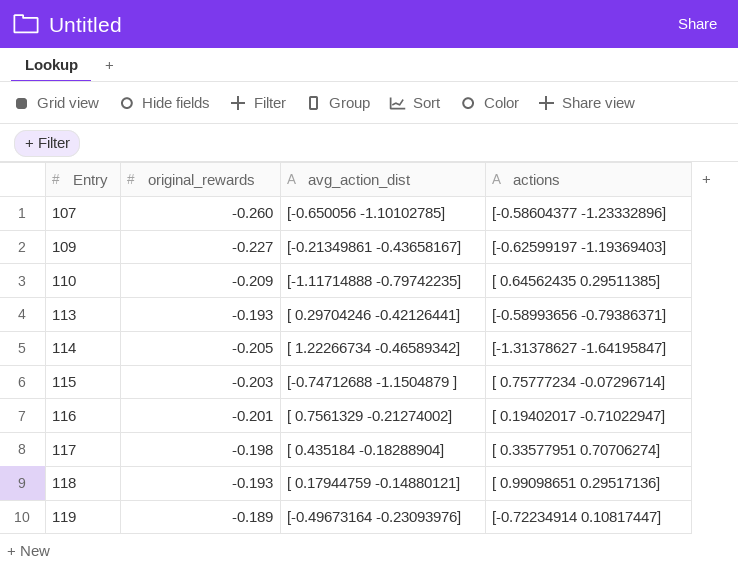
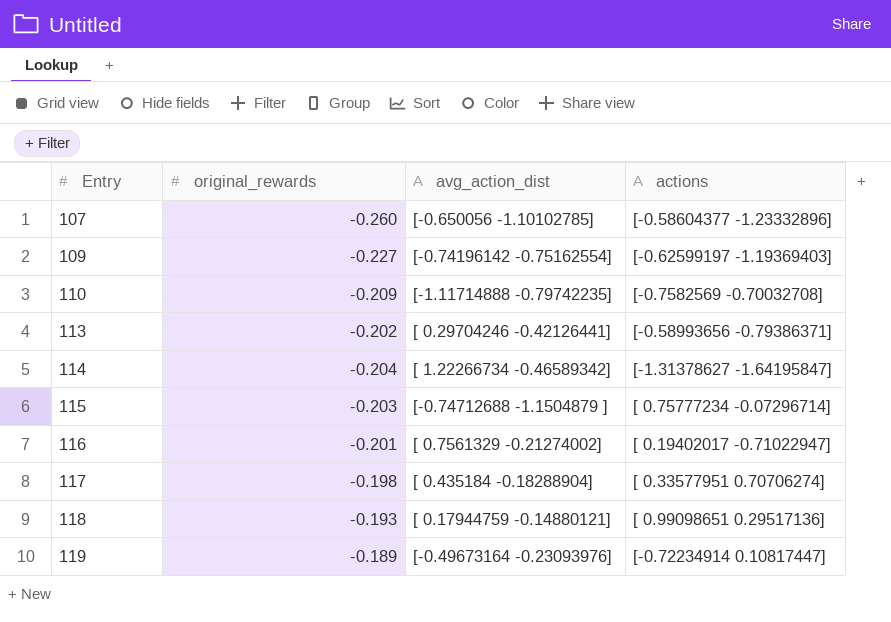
109 | avg_action_dist: [-0.21349861 -0.43658167] -> [-0.74196142 -0.75162554]
110 | actions: [ 0.64562435 0.29511385] -> [-0.7582569 -0.70032708]
113 | original_rewards: -0.193 -> -0.202
114 | original_rewards: -0.205 -> -0.204

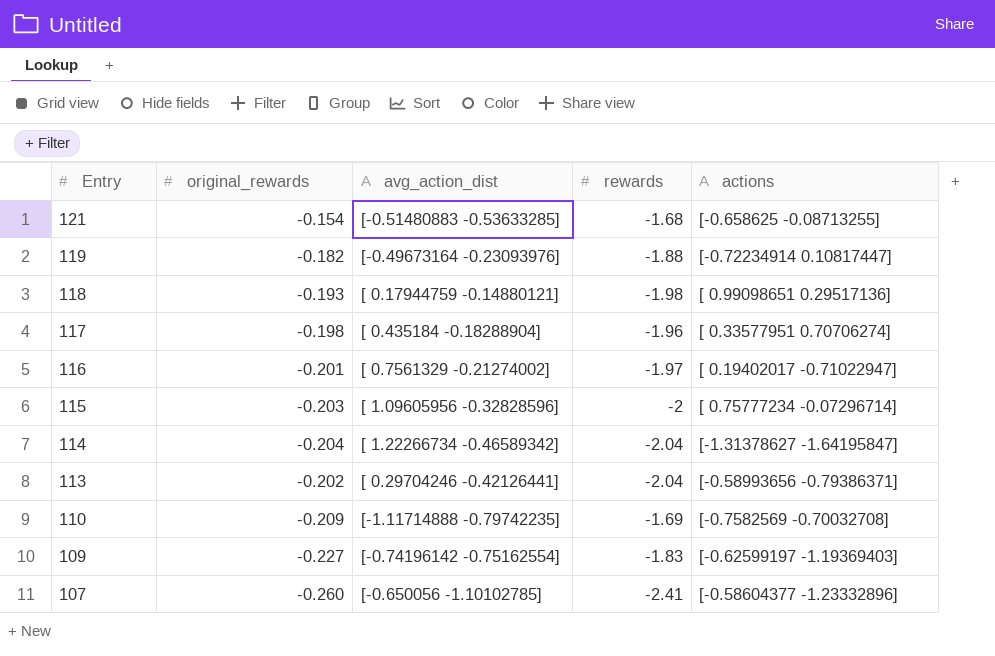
row order: Entry ascending -> Entry descending
column rewards | position: none -> 4
row 121: none -> -0.154 | [-0.51480883 -0.53633285] | -1.68 | [-0.658625 -0.08713255]
119 | original_rewards: -0.189 -> -0.182
115 | avg_action_dist: [-0.74712688 -1.1504879 ] -> [ 1.09605956 -0.32828596]

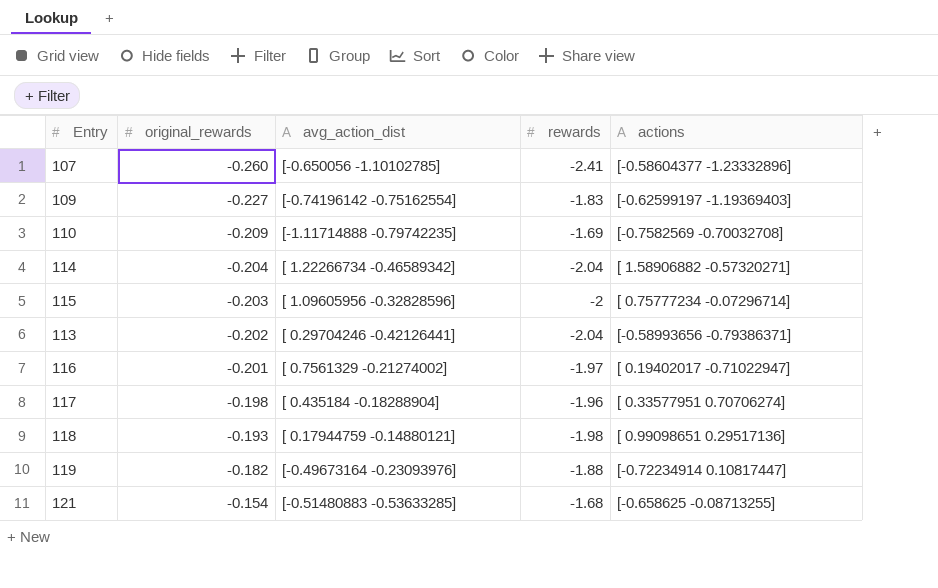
row order: Entry descending -> original_rewards ascending
114 | actions: [-1.31378627 -1.64195847] -> [ 1.58906882 -0.57320271]

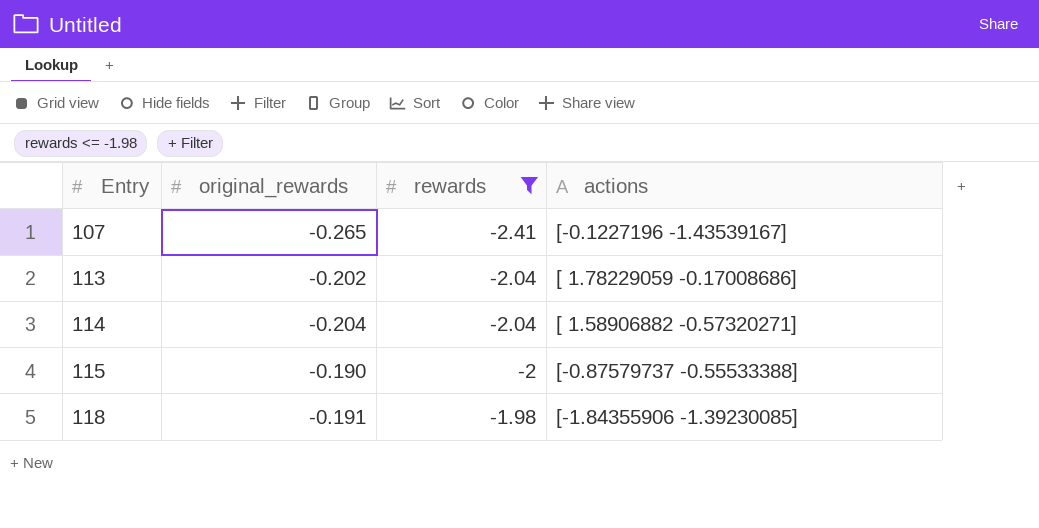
filter: none -> rewards <= -1.98
row order: original_rewards ascending -> Entry ascending
column avg_action_dist | position: 3 -> none
107 | original_rewards: -0.260 -> -0.265
107 | actions: [-0.58604377 -1.23332896] -> [-0.1227196 -1.43539167]
113 | actions: [-0.58993656 -0.79386371] -> [ 1.78229059 -0.17008686]
115 | original_rewards: -0.203 -> -0.190
115 | actions: [ 0.75777234 -0.07296714] -> [-0.87579737 -0.55533388]
118 | original_rewards: -0.193 -> -0.191
118 | actions: [ 0.99098651 0.29517136] -> [-1.84355906 -1.39230085]

